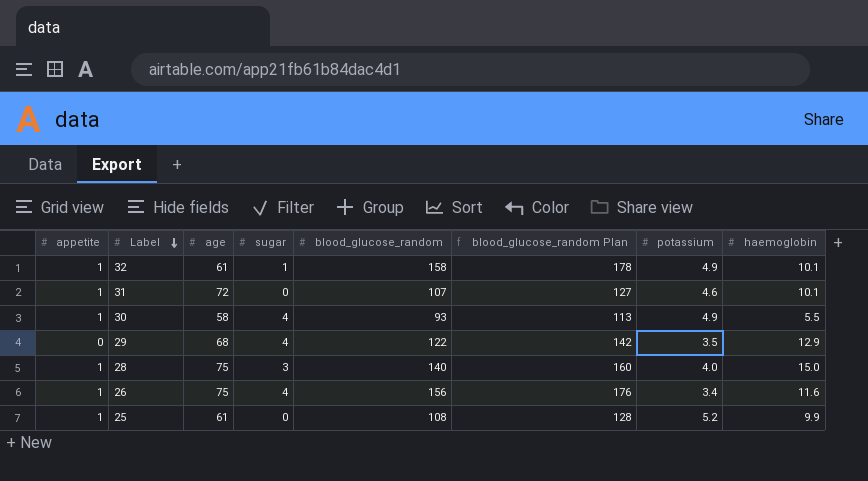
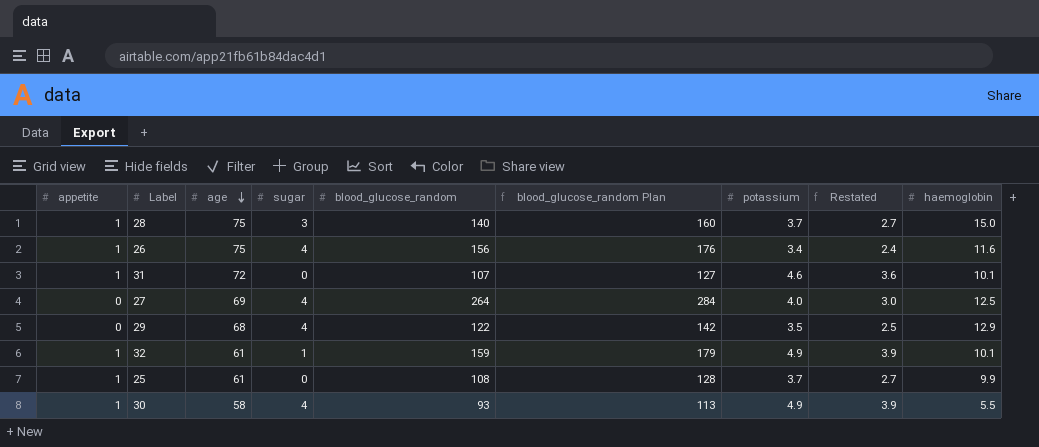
row order: Label descending -> age descending
column Restated | formula: none -> [potassium] - 1
28 | potassium: 4.0 -> 3.7
row 27: none -> 0 | 69 | 4 | 264 | 284 | 4.0 | 3.0 | 12.5
32 | blood_glucose_random: 158 -> 159
32 | blood_glucose_random Plan: 178 -> 179
25 | potassium: 5.2 -> 3.7

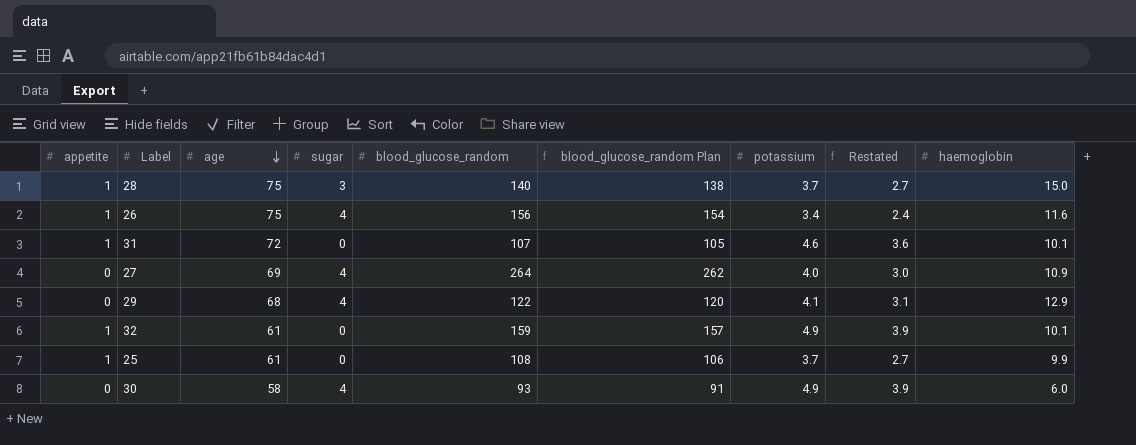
column blood_glucose_random Plan | formula: [blood_glucose_random] + 20 -> [blood_glucose_random] - 2
27 | haemoglobin: 12.5 -> 10.9
29 | potassium: 3.5 -> 4.1
29 | Restated: 2.5 -> 3.1
32 | sugar: 1 -> 0
30 | appetite: 1 -> 0
30 | haemoglobin: 5.5 -> 6.0

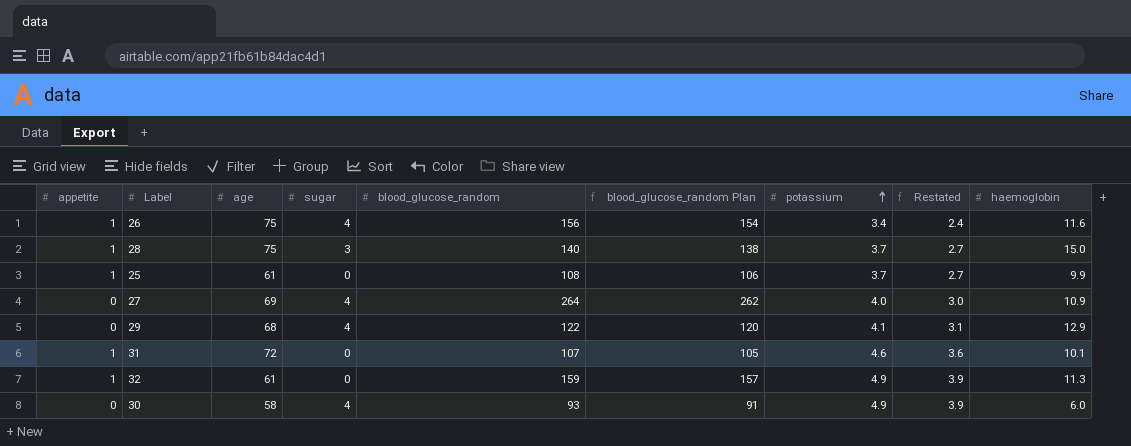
row order: age descending -> potassium ascending
32 | haemoglobin: 10.1 -> 11.3

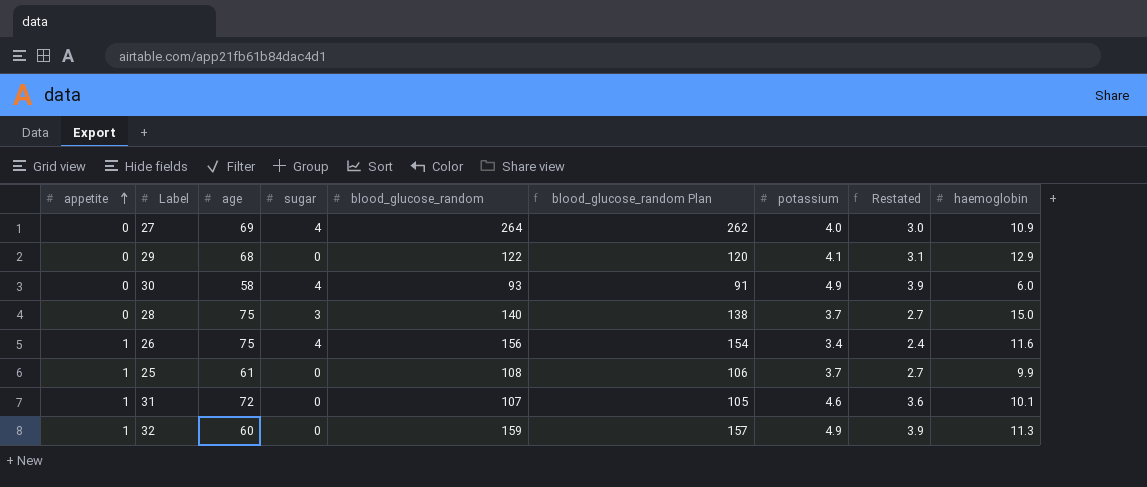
row order: potassium ascending -> appetite ascending
29 | sugar: 4 -> 0
28 | appetite: 1 -> 0
32 | age: 61 -> 60

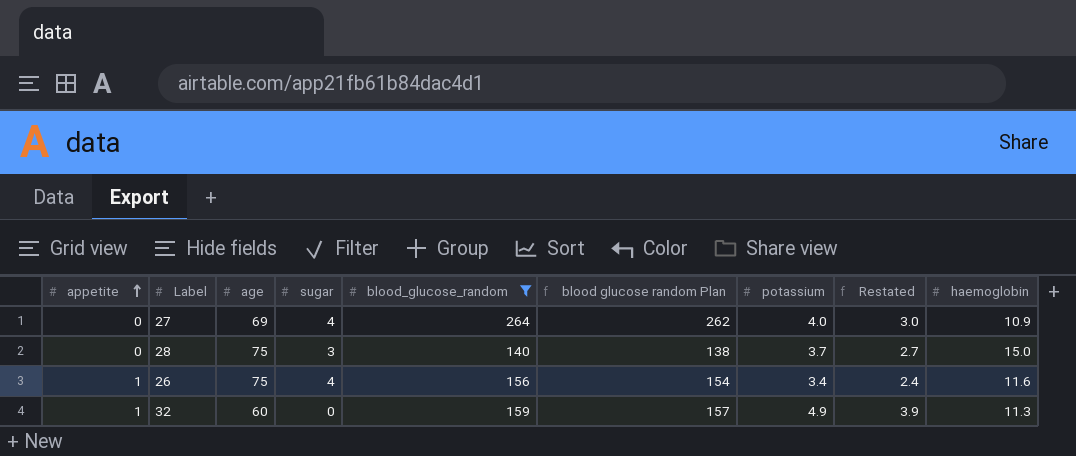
filter: none -> blood_glucose_random >= 140
column name: blood_glucose_random Plan -> blood glucose random Plan

